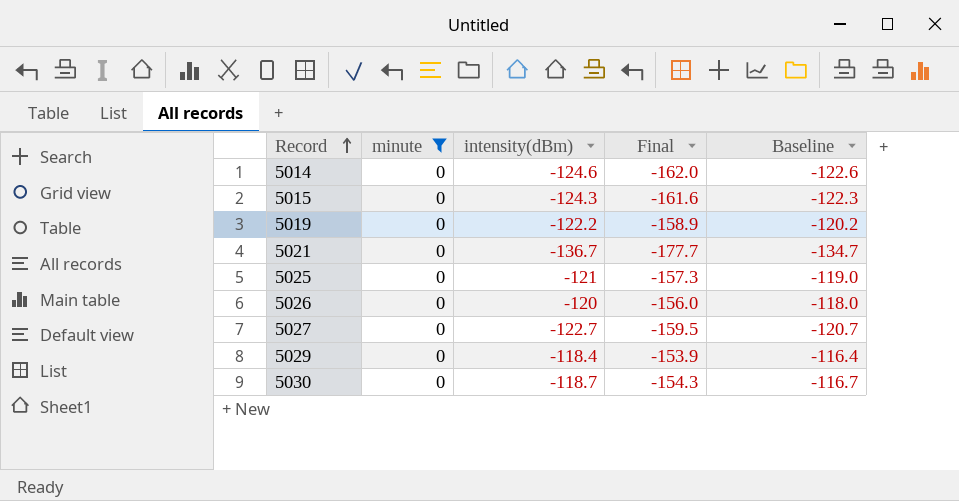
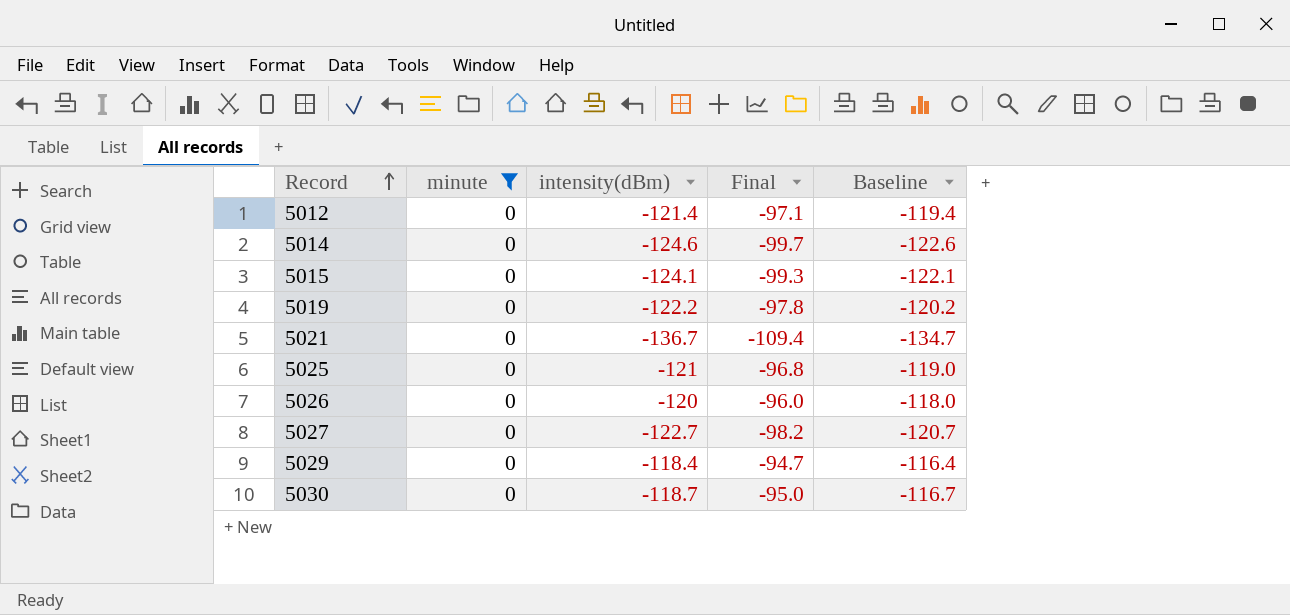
column Final | formula: [intensity(dBm)] * 1.3 -> [intensity(dBm)] * 0.8
row 5012: none -> 0 | -121.4 | -97.1 | -119.4
5015 | intensity(dBm): -124.3 -> -124.1
5015 | Baseline: -122.3 -> -122.1

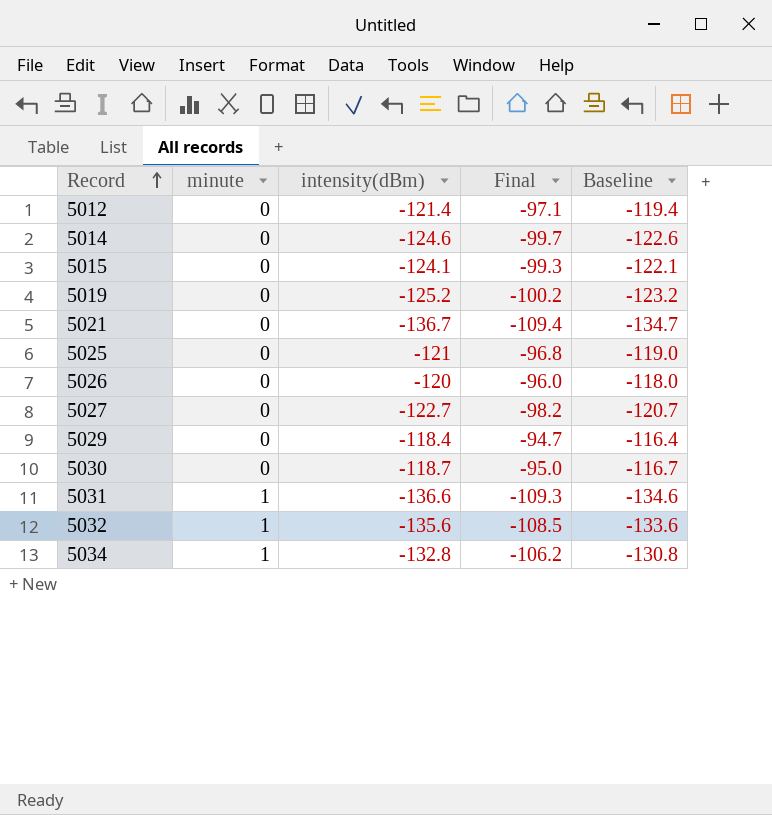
filter: minute = 0 -> none
5019 | intensity(dBm): -122.2 -> -125.2
5019 | Final: -97.8 -> -100.2
5019 | Baseline: -120.2 -> -123.2

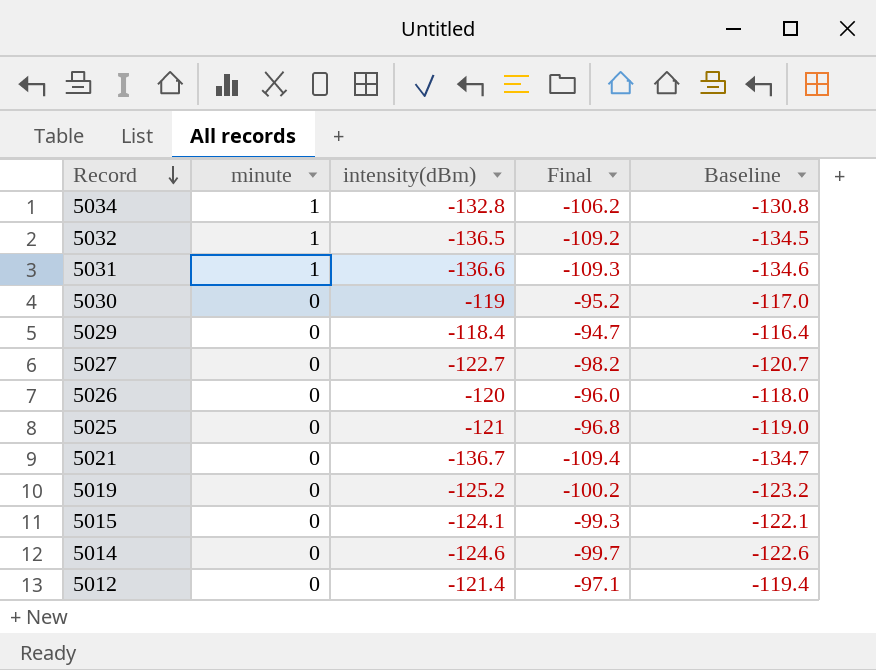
row order: Record ascending -> Record descending
5032 | intensity(dBm): -135.6 -> -136.5
5032 | Final: -108.5 -> -109.2
5032 | Baseline: -133.6 -> -134.5
5030 | intensity(dBm): -118.7 -> -119
5030 | Final: -95.0 -> -95.2
5030 | Baseline: -116.7 -> -117.0

